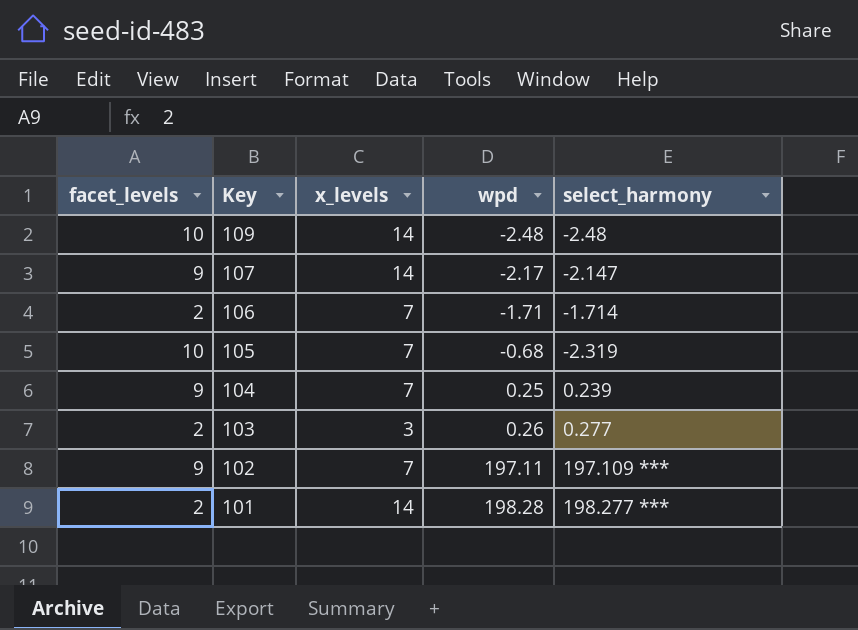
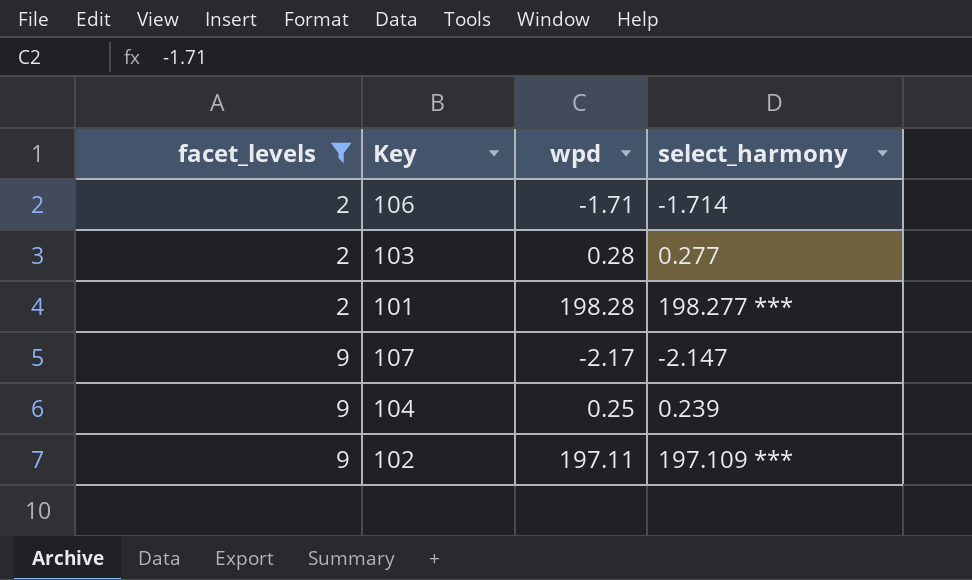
filter: none -> facet_levels != 10
row order: Key descending -> facet_levels ascending
column x_levels | position: 3 -> none
103 | wpd: 0.26 -> 0.28

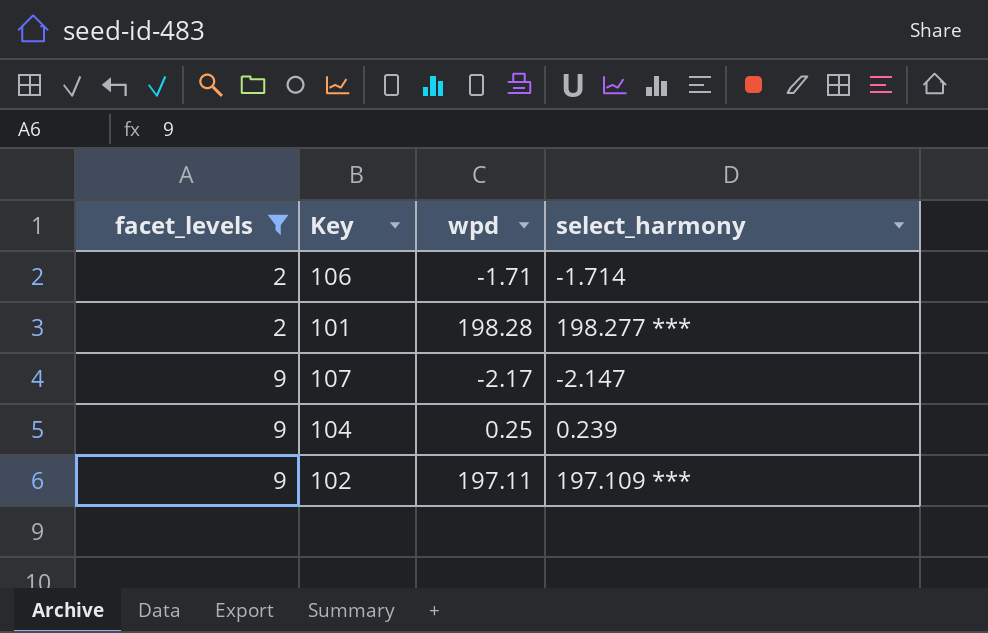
row 103: 2 | 0.28 | 0.277 -> none

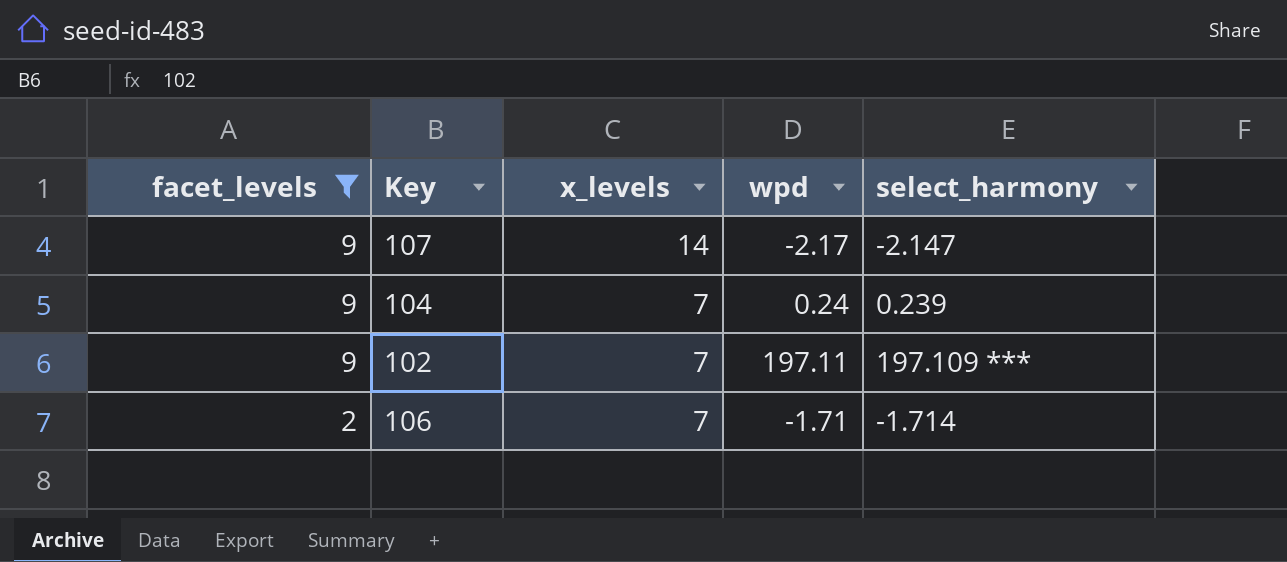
row order: facet_levels ascending -> facet_levels descending
column x_levels | position: none -> 3
row 101: 2 | 198.28 | 198.277 *** -> none
104 | wpd: 0.25 -> 0.24

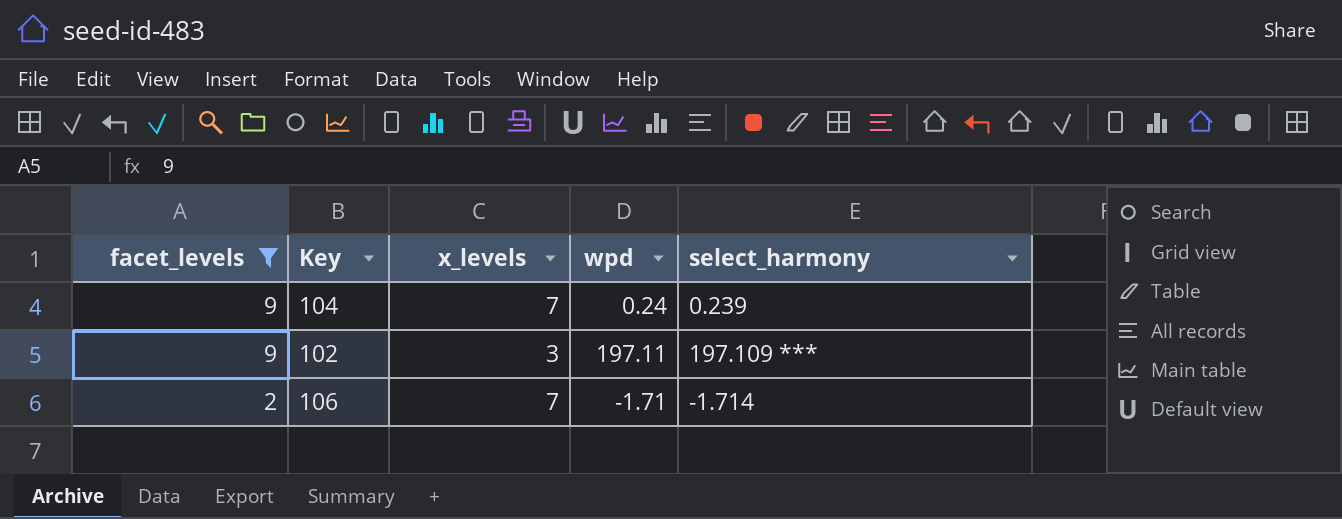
row 107: 9 | 14 | -2.17 | -2.147 -> none
102 | x_levels: 7 -> 3

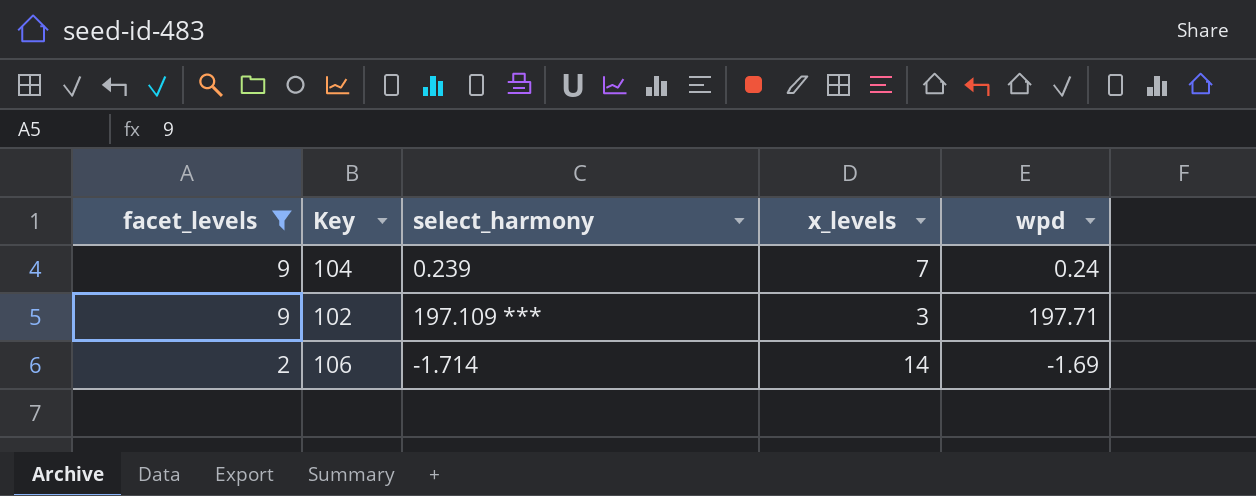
column select_harmony | position: 5 -> 3
102 | wpd: 197.11 -> 197.71
106 | x_levels: 7 -> 14
106 | wpd: -1.71 -> -1.69

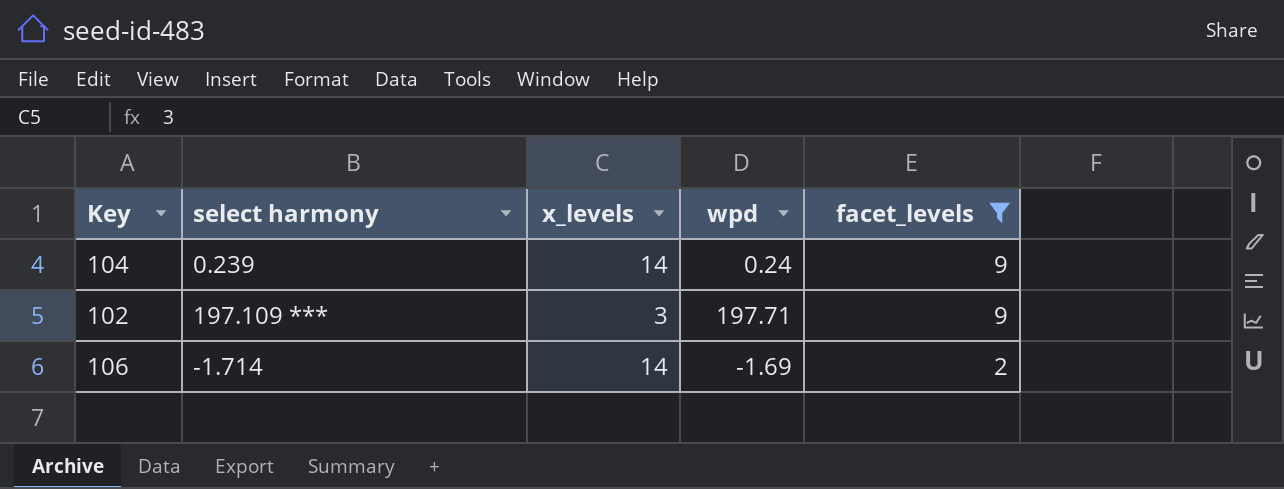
column name: select_harmony -> select harmony
column facet_levels | position: 1 -> 5
104 | x_levels: 7 -> 14

